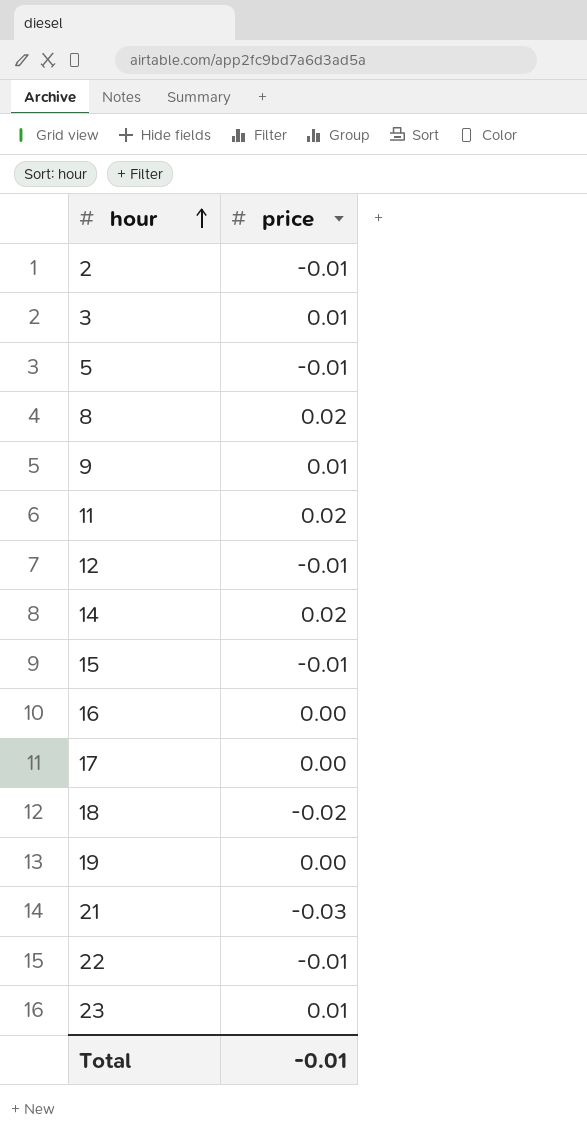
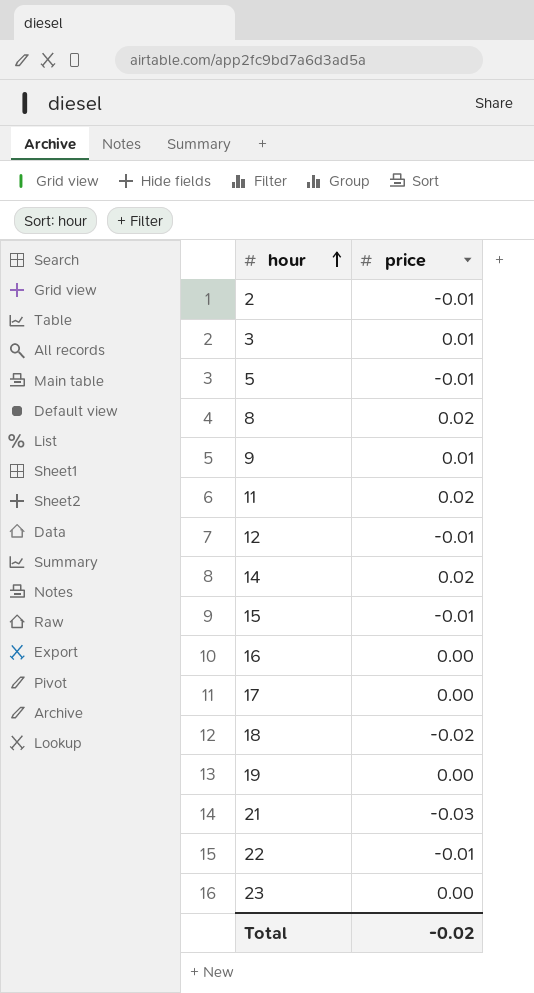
23 | price: 0.01 -> 0.00
Total | price: -0.01 -> -0.02

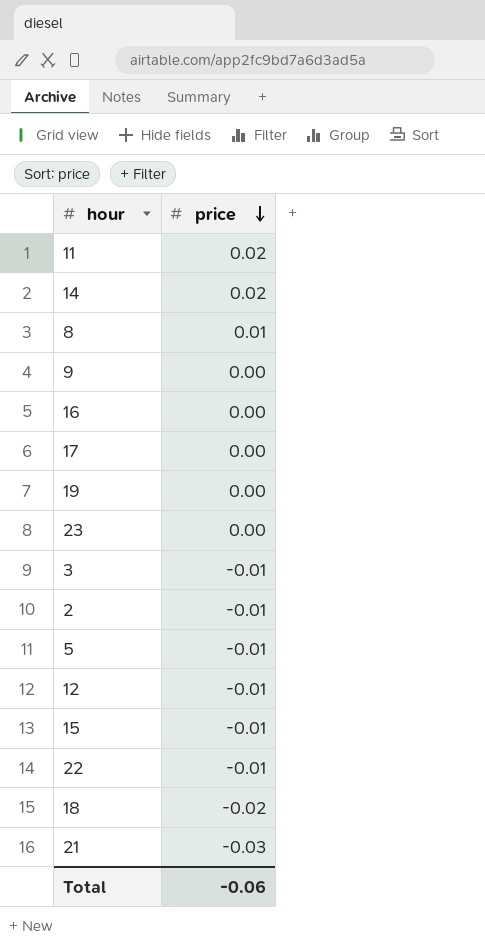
row order: hour ascending -> price descending
8 | price: 0.02 -> 0.01
9 | price: 0.01 -> 0.00
3 | price: 0.01 -> -0.01
Total | price: -0.02 -> -0.06

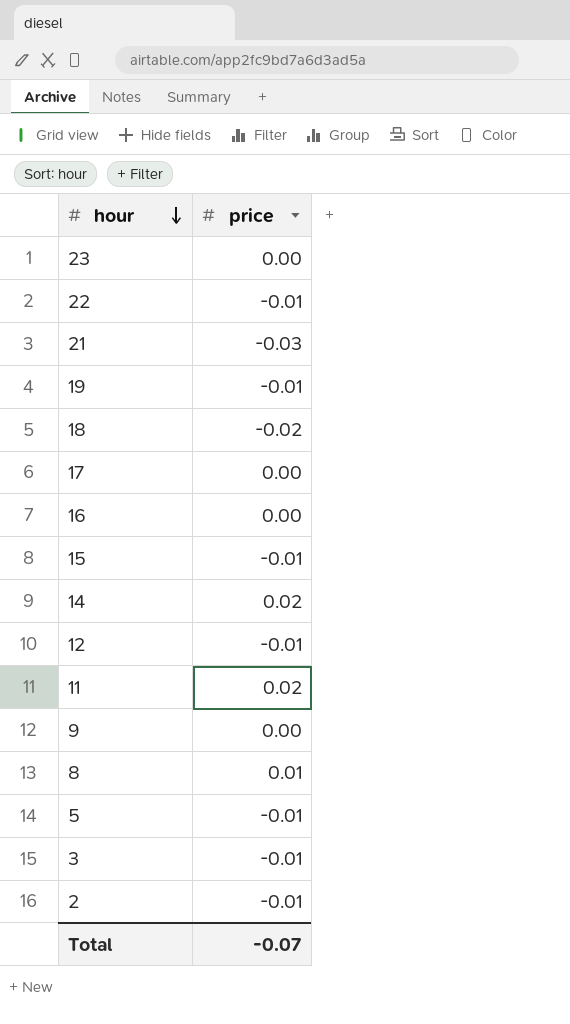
row order: price descending -> hour descending
19 | price: 0.00 -> -0.01
Total | price: -0.06 -> -0.07

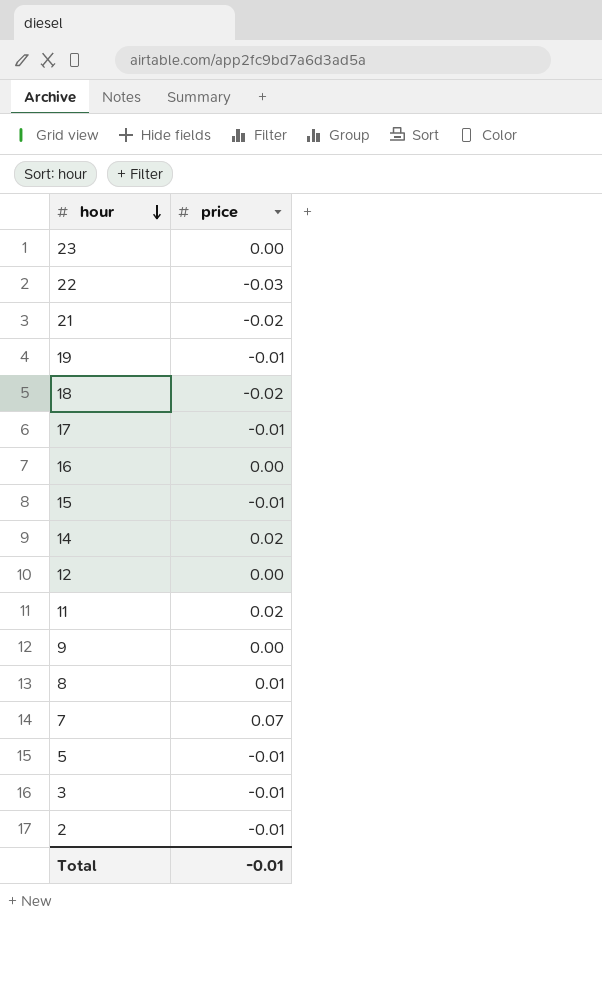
22 | price: -0.01 -> -0.03
21 | price: -0.03 -> -0.02
17 | price: 0.00 -> -0.01
12 | price: -0.01 -> 0.00
row 7: none -> 0.07
Total | price: -0.07 -> -0.01

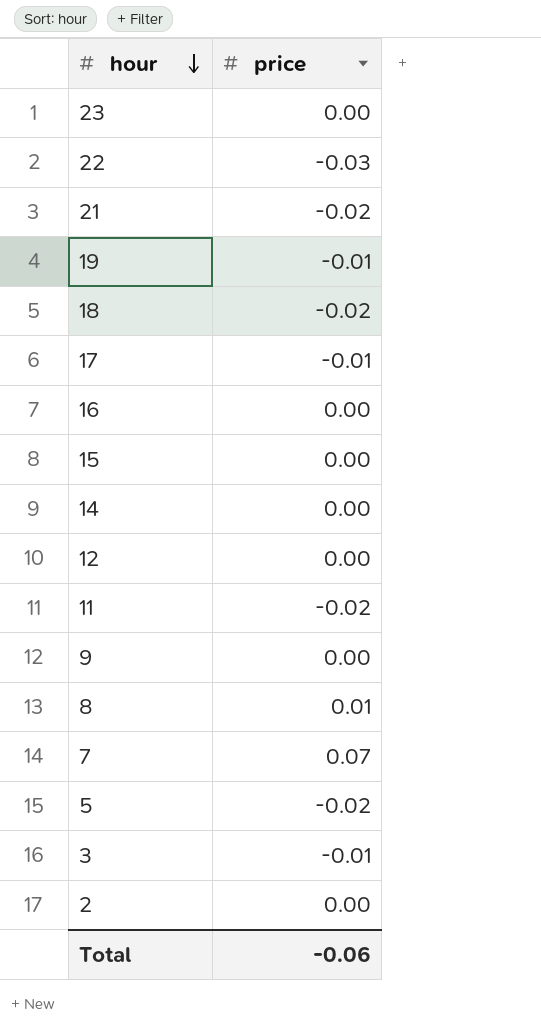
15 | price: -0.01 -> 0.00
14 | price: 0.02 -> 0.00
11 | price: 0.02 -> -0.02
5 | price: -0.01 -> -0.02
2 | price: -0.01 -> 0.00
Total | price: -0.01 -> -0.06

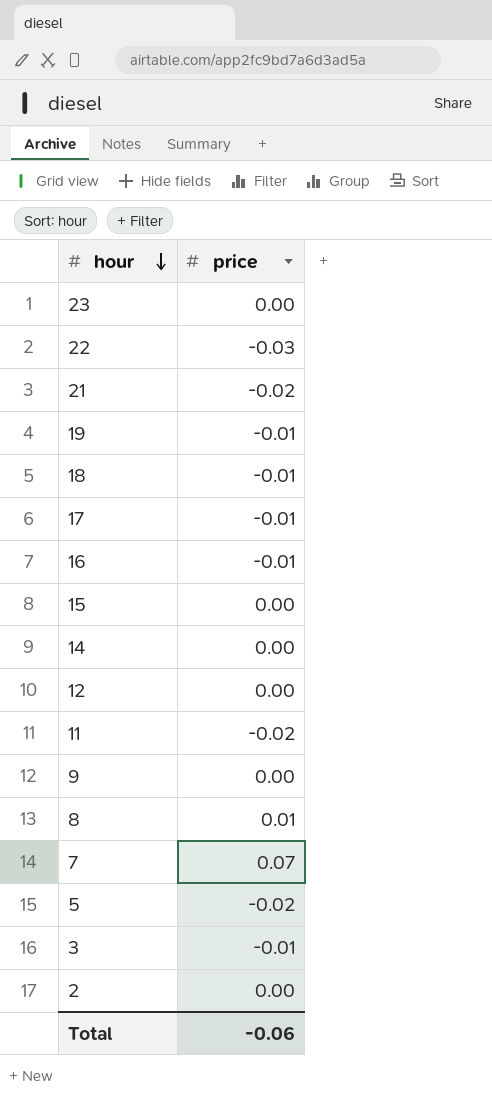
18 | price: -0.02 -> -0.01
16 | price: 0.00 -> -0.01

